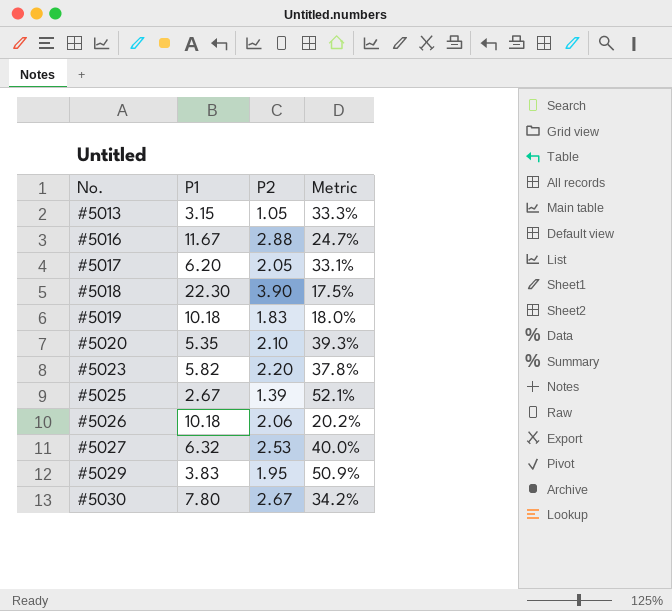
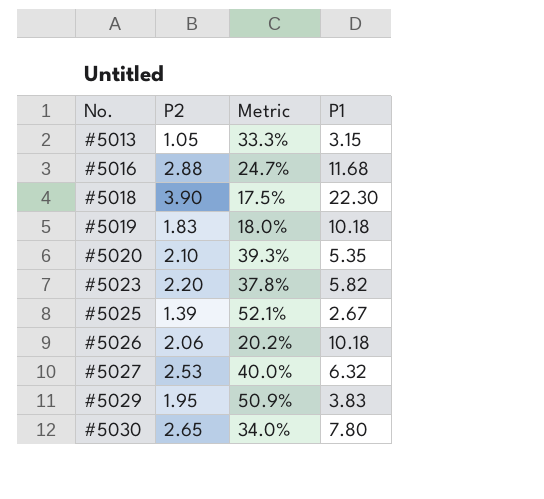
column P1 | position: 2 -> 4
row #5017: 6.20 | 2.05 | 33.1% -> none
#5016 | P1: 11.67 -> 11.68
#5030 | P2: 2.67 -> 2.65
#5030 | Metric: 34.2% -> 34.0%

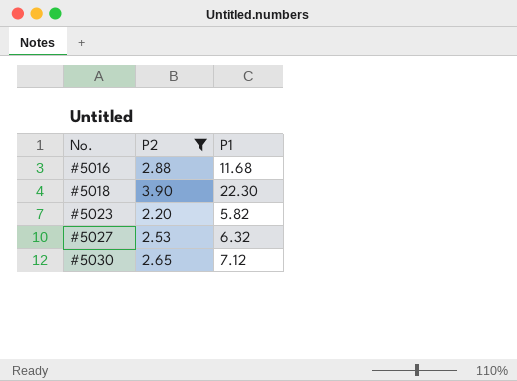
filter: none -> P2 >= 2.20
column Metric | formula: [P2] / [P1] -> none
#5030 | P1: 7.80 -> 7.12

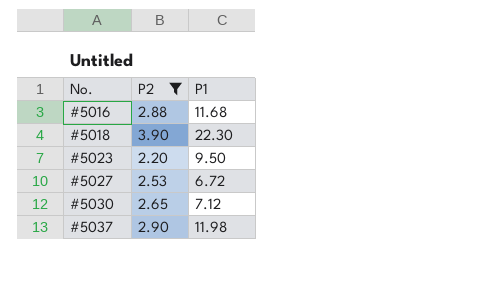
#5023 | P1: 5.82 -> 9.50
#5027 | P1: 6.32 -> 6.72
row #5037: none -> 2.90 | 11.98

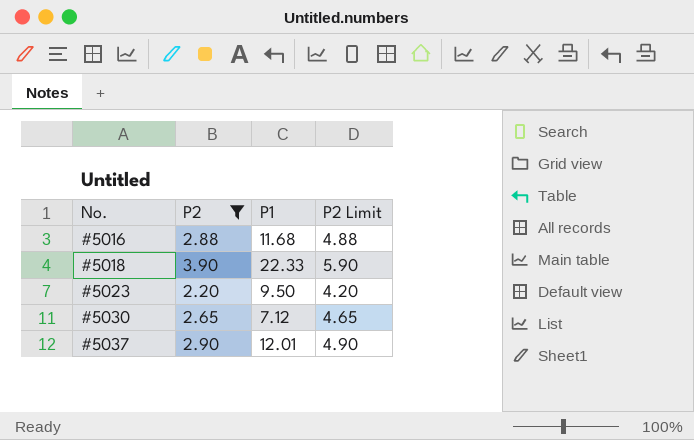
column P2 Limit | formula: none -> [P2] + 2
row #5027: 2.53 | 6.72 -> none
#5018 | P1: 22.30 -> 22.33
#5037 | P1: 11.98 -> 12.01

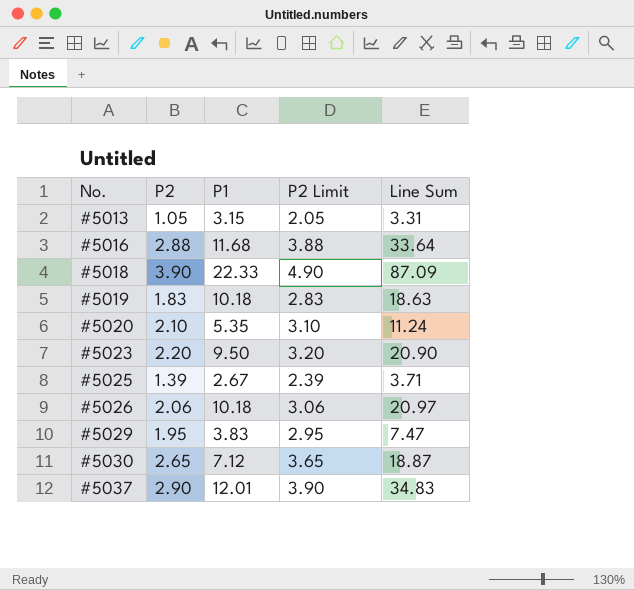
filter: P2 >= 2.20 -> none
column P2 Limit | formula: [P2] + 2 -> [P2] + 1
column Line Sum | formula: none -> [P2] * [P1]

